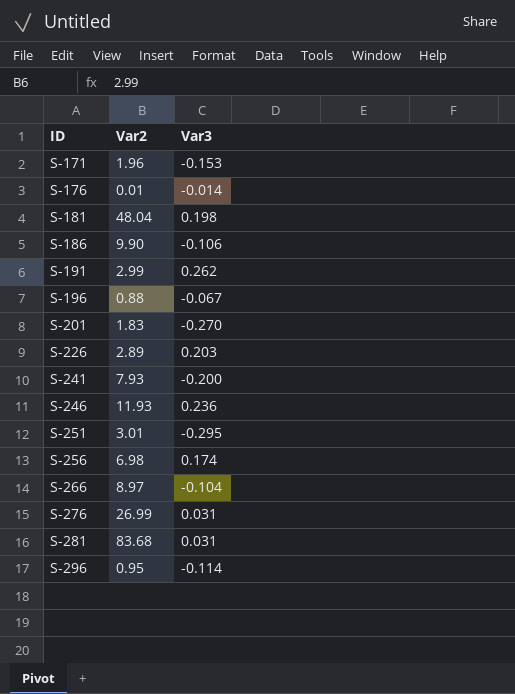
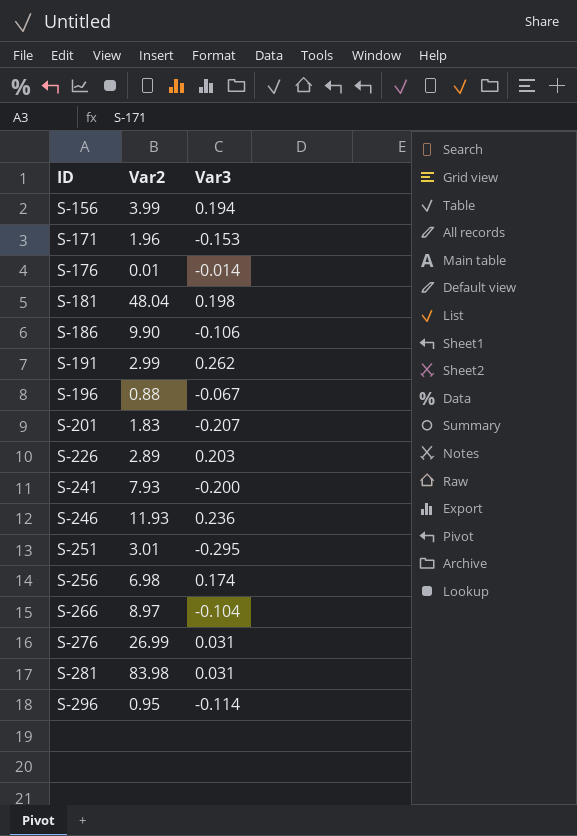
row S-156: none -> 3.99 | 0.194
S-201 | Var3: -0.270 -> -0.207
S-281 | Var2: 83.68 -> 83.98

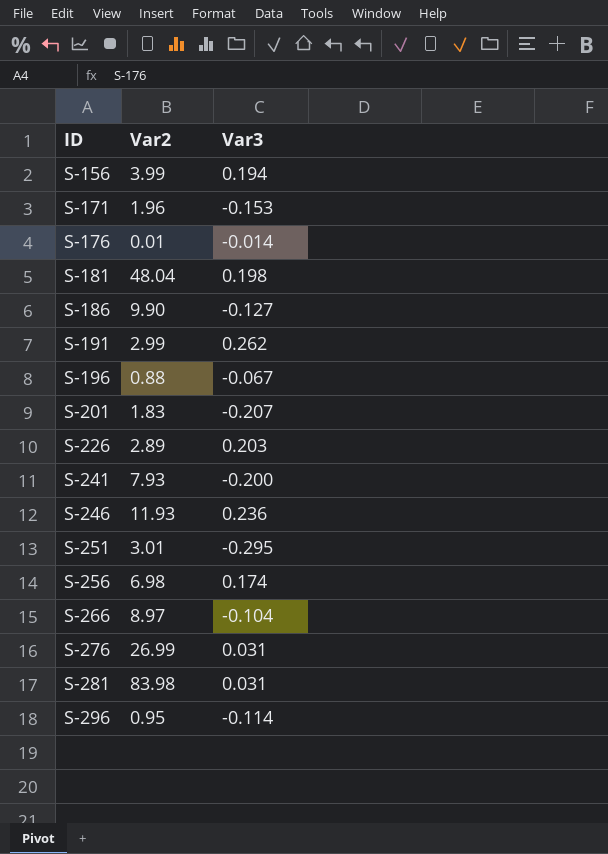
S-186 | Var3: -0.106 -> -0.127

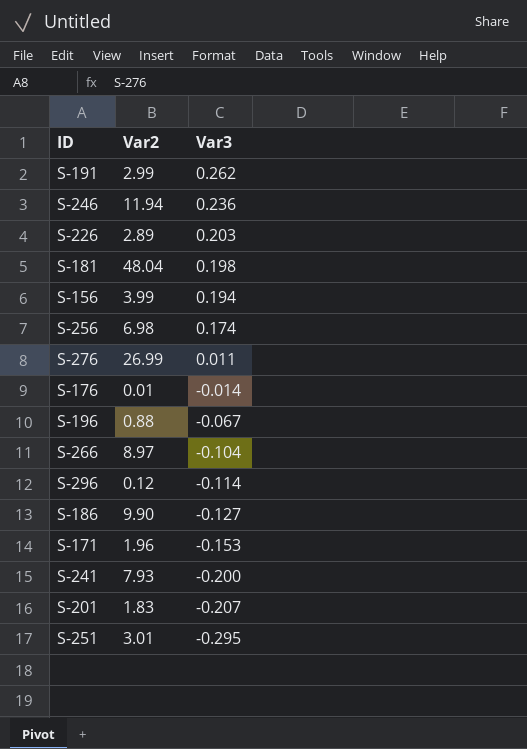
row order: ID ascending -> Var3 descending
row S-281: 83.98 | 0.031 -> none
S-246 | Var2: 11.93 -> 11.94
S-276 | Var3: 0.031 -> 0.011
S-296 | Var2: 0.95 -> 0.12

